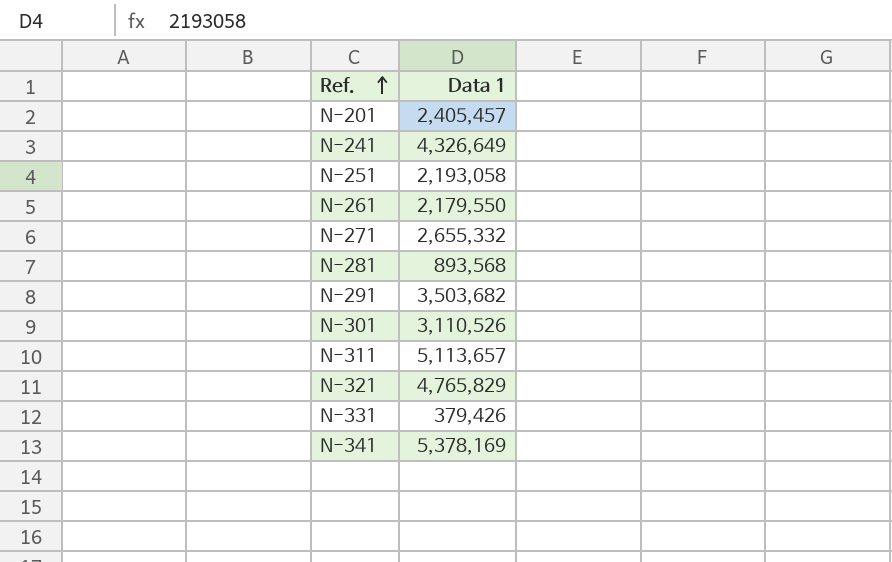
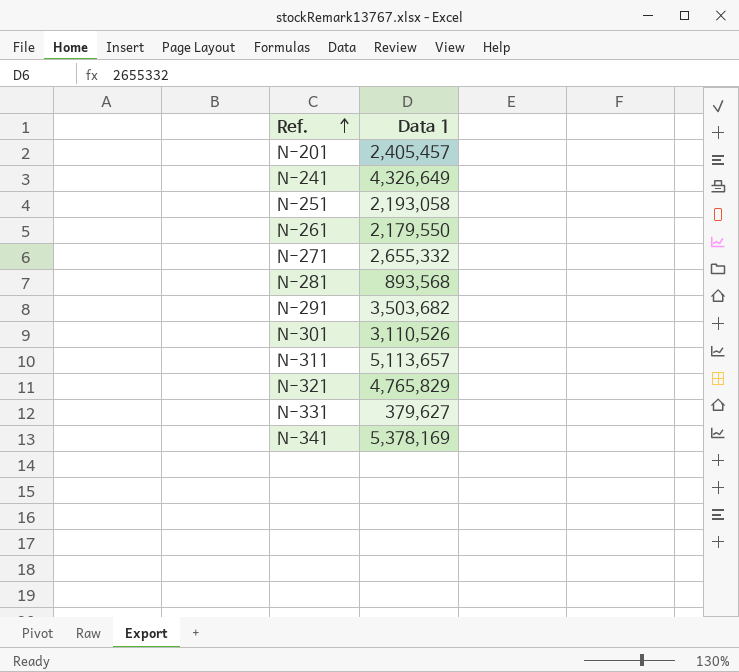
N-331 | Data 1: 379,426 -> 379,627

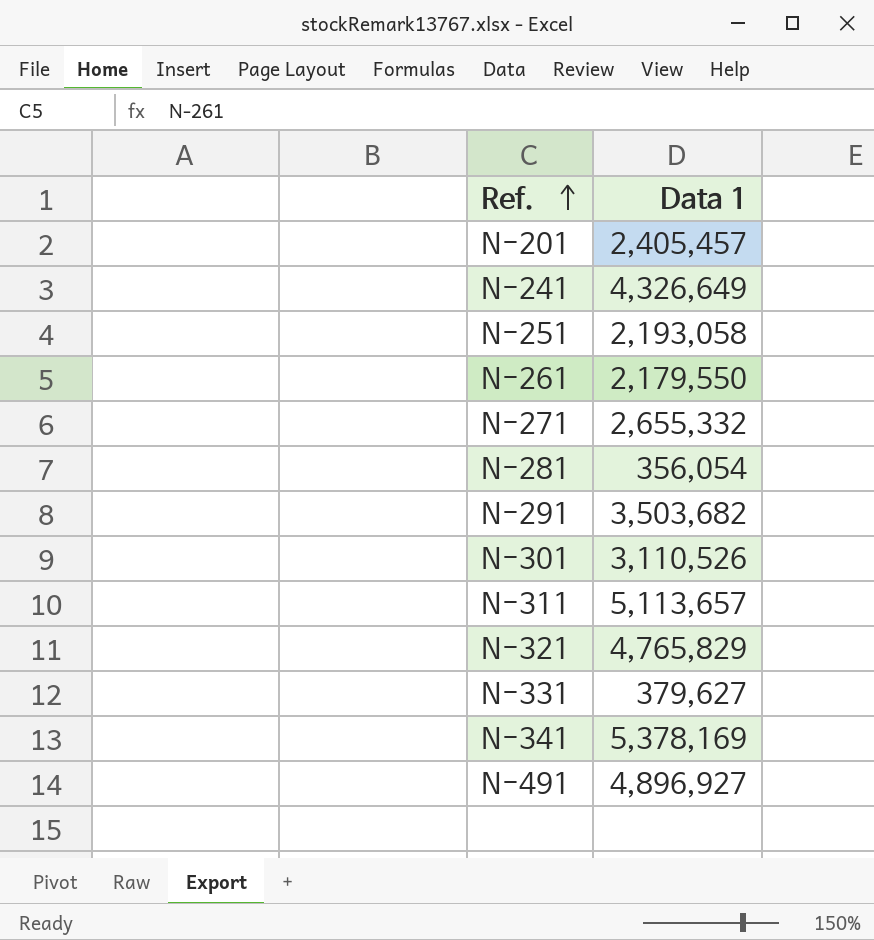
N-281 | Data 1: 893,568 -> 356,054
row N-491: none -> 4,896,927

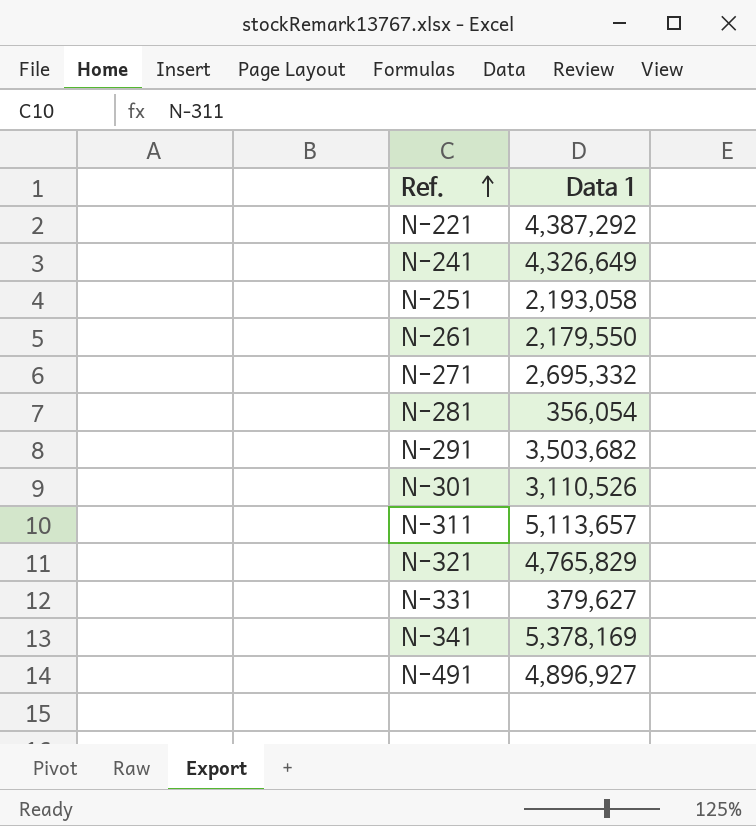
row N-201: 2,405,457 -> none
row N-221: none -> 4,387,292
N-271 | Data 1: 2,655,332 -> 2,695,332

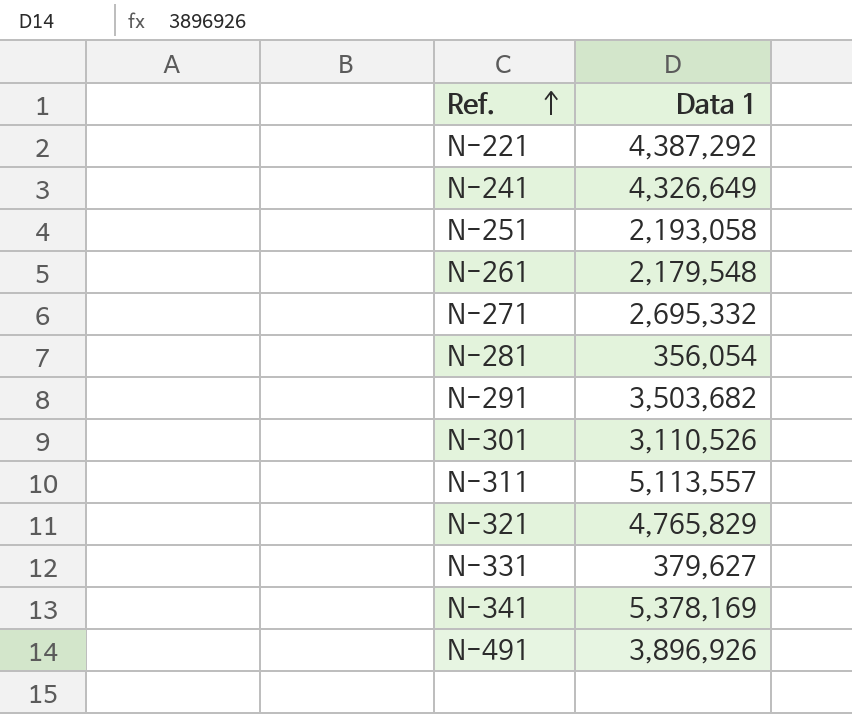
N-261 | Data 1: 2,179,550 -> 2,179,548
N-311 | Data 1: 5,113,657 -> 5,113,557
N-491 | Data 1: 4,896,927 -> 3,896,926

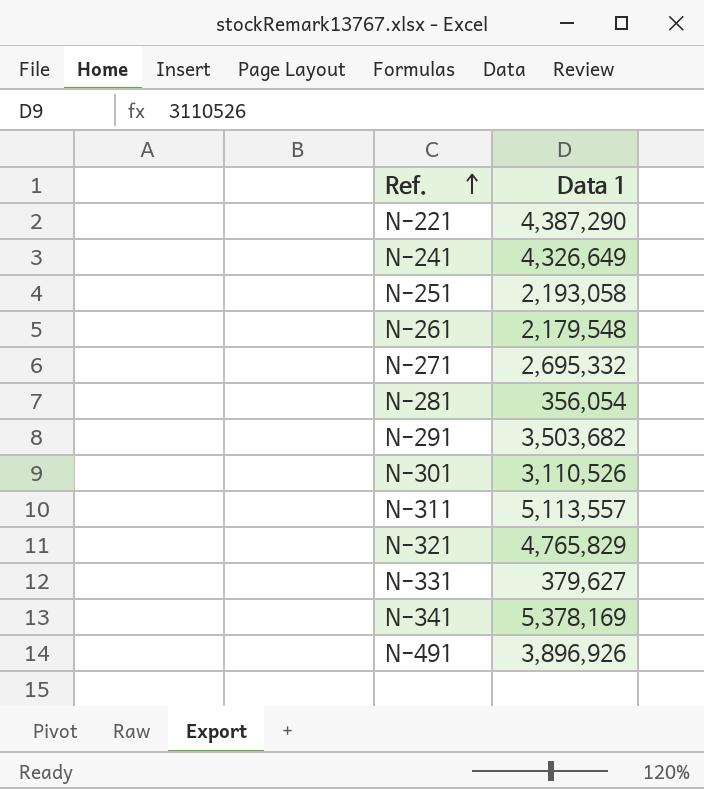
N-221 | Data 1: 4,387,292 -> 4,387,290

